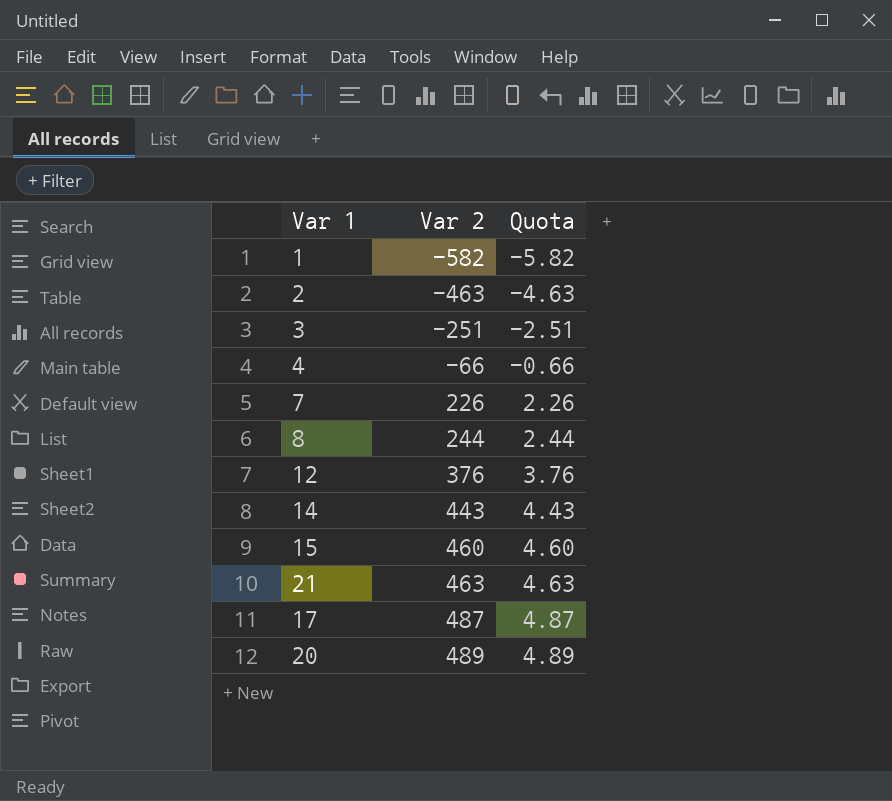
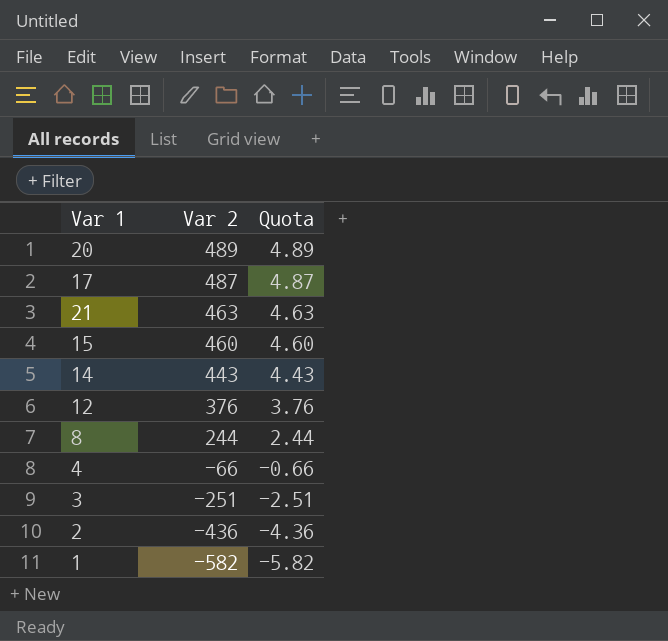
row order: Var 2 ascending -> Var 2 descending
row 7: 226 | 2.26 -> none
2 | Var 2: -463 -> -436
2 | Quota: -4.63 -> -4.36

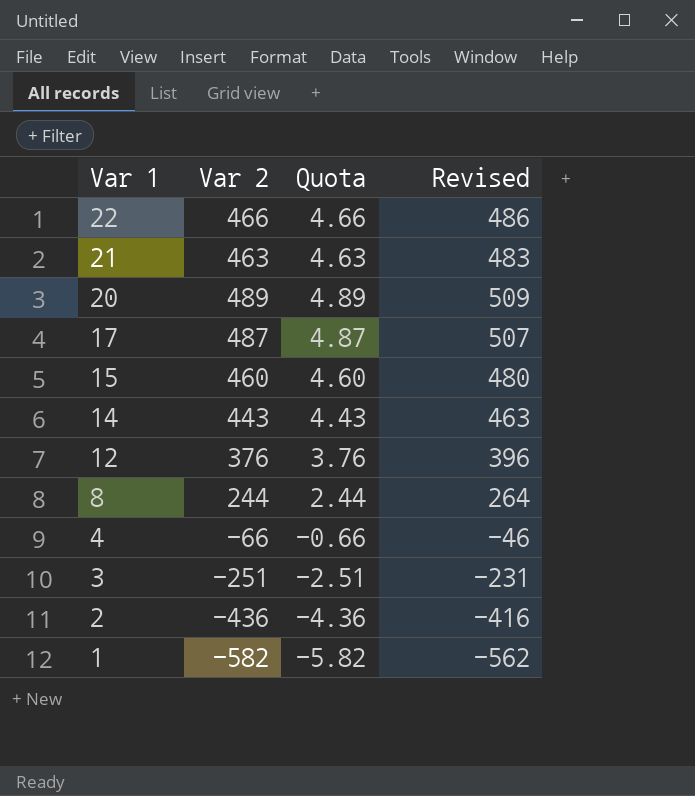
row order: Var 2 descending -> Var 1 descending
column Revised | formula: none -> [Var 2] + 20
row 22: none -> 466 | 4.66 | 486

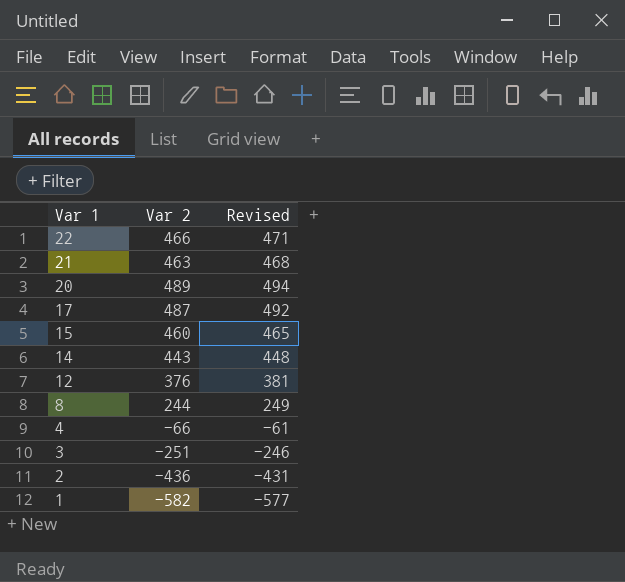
column Quota | formula: [Var 2] * 0.01 -> none
column Revised | formula: [Var 2] + 20 -> [Var 2] + 5

